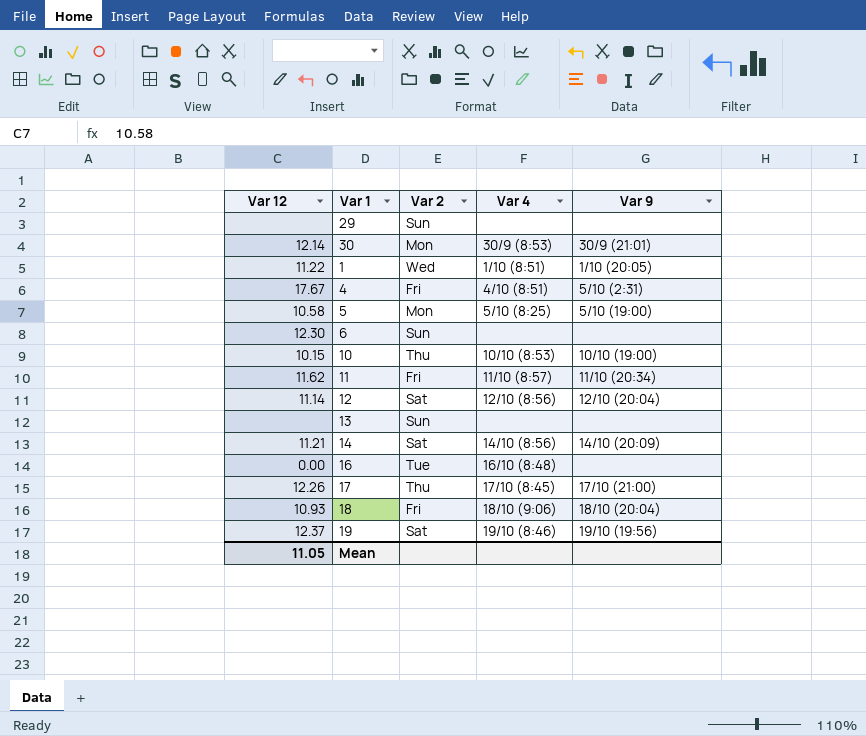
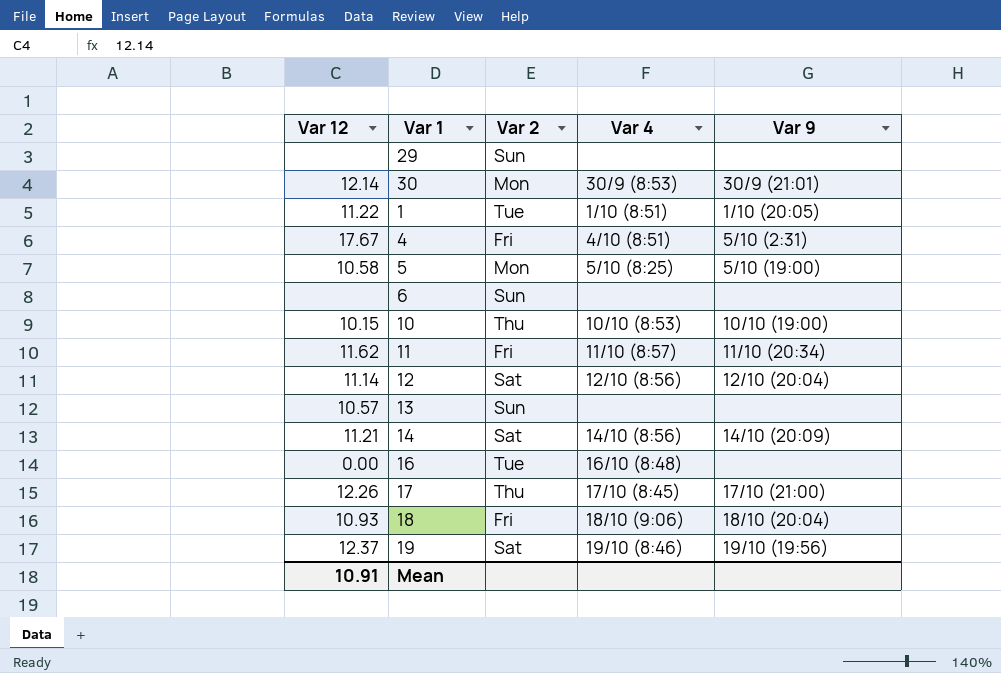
1 | Var 2: Wed -> Tue
6 | Var 12: 12.30 -> none
13 | Var 12: none -> 10.57
Mean | Var 12: 11.05 -> 10.91

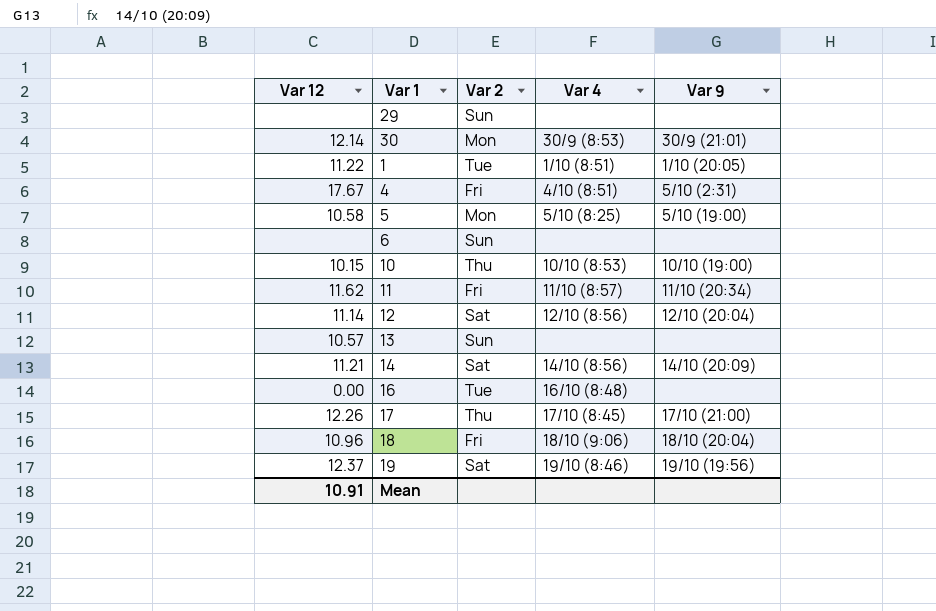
18 | Var 12: 10.93 -> 10.96

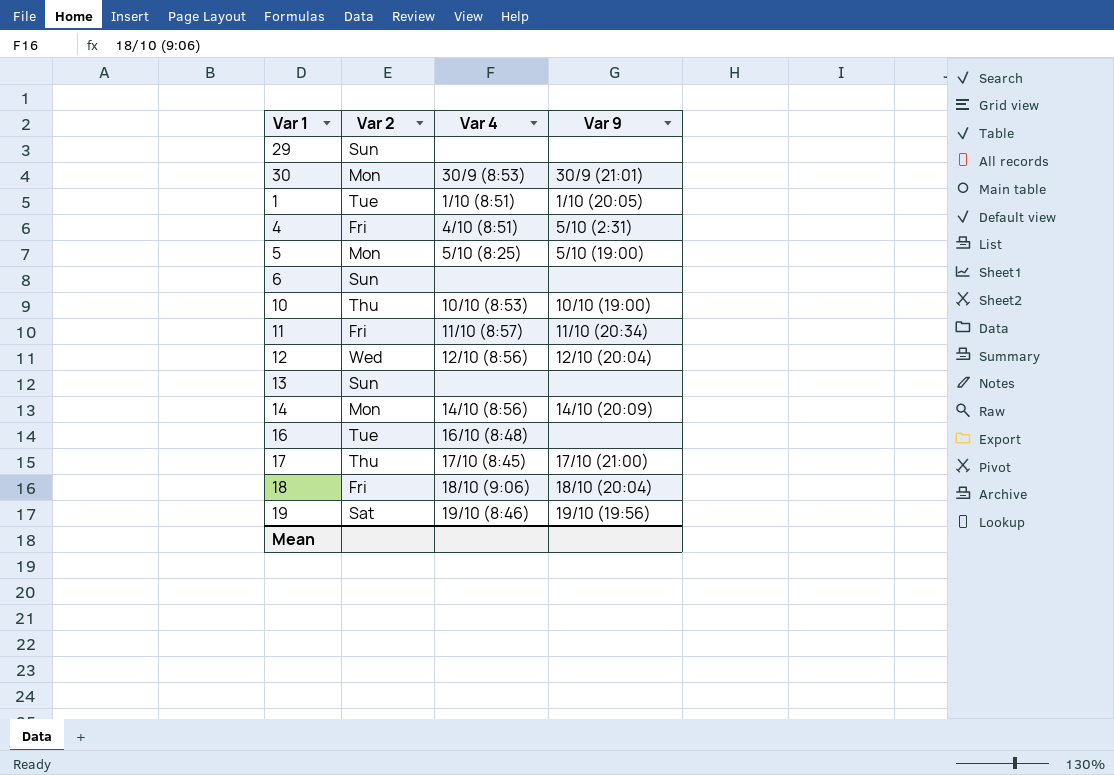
column Var 12 | position: 1 -> none
12 | Var 2: Sat -> Wed
14 | Var 2: Sat -> Mon

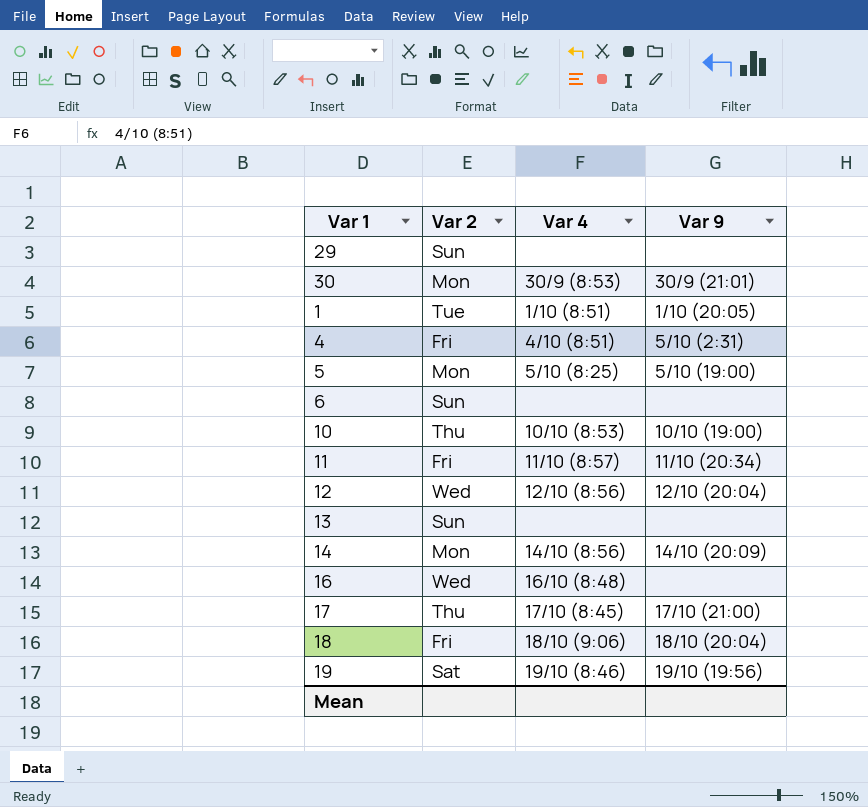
16 | Var 2: Tue -> Wed

